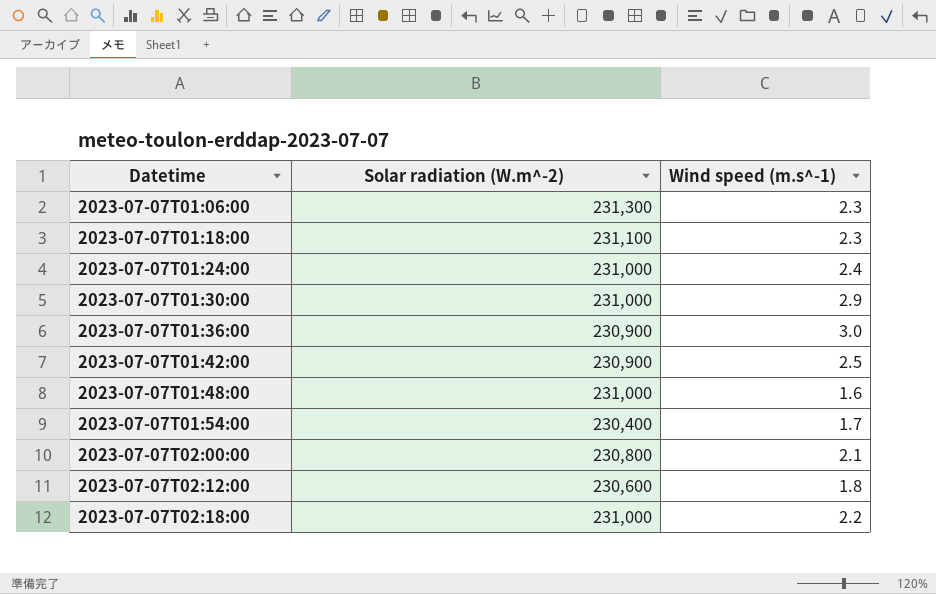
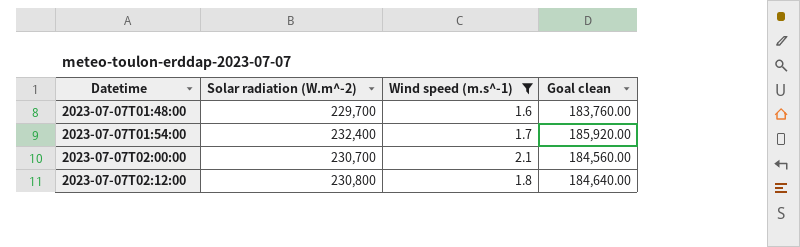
filter: none -> Wind speed (m.s^-1) <= 2.1
column Goal clean | formula: none -> [Solar radiation (W.m^-2)] * 0.8
2023-07-07T01:48:00 | Solar radiation (W.m^-2): 231,000 -> 229,700
2023-07-07T01:54:00 | Solar radiation (W.m^-2): 230,400 -> 232,400
2023-07-07T02:00:00 | Solar radiation (W.m^-2): 230,800 -> 230,700
2023-07-07T02:12:00 | Solar radiation (W.m^-2): 230,600 -> 230,800

